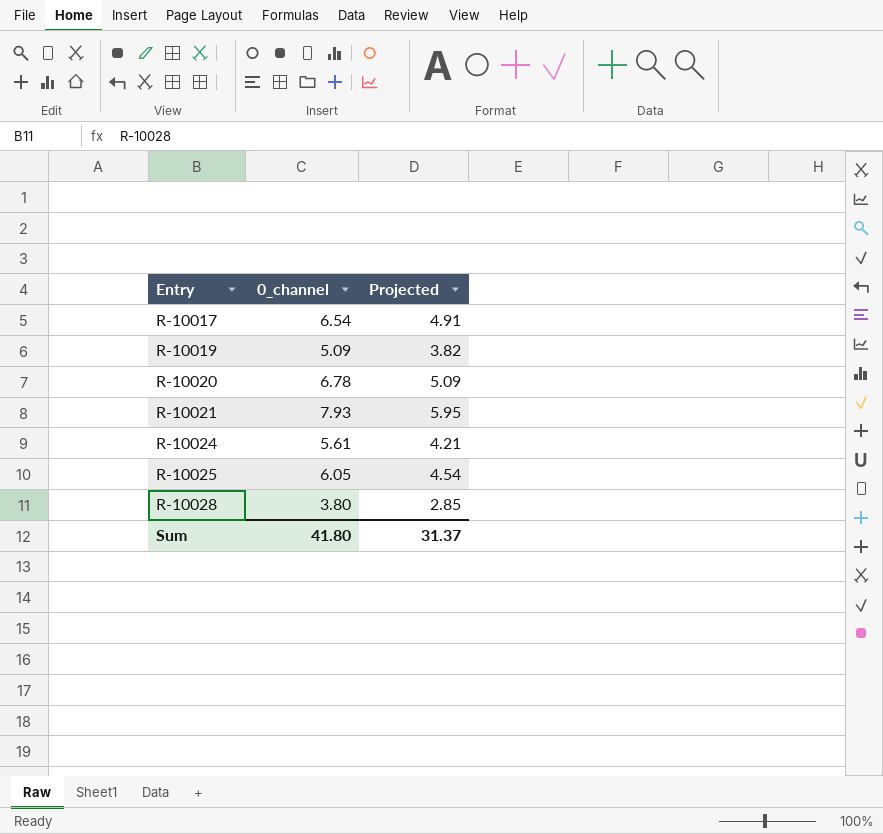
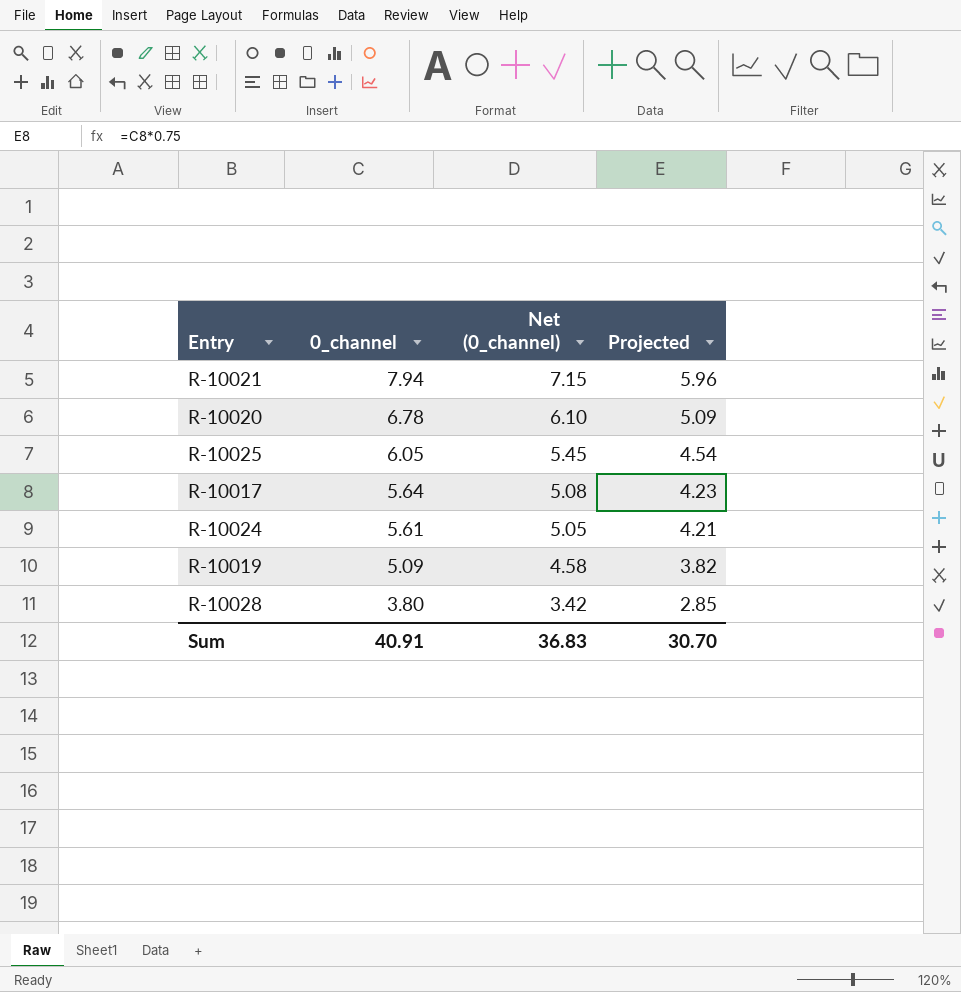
row order: Entry ascending -> 0_channel descending
column Net (0_channel) | formula: none -> [0_channel] * 0.9
R-10021 | 0_channel: 7.93 -> 7.94
R-10021 | Projected: 5.95 -> 5.96
R-10017 | 0_channel: 6.54 -> 5.64
R-10017 | Projected: 4.91 -> 4.23
Sum | 0_channel: 41.80 -> 40.91
Sum | Projected: 31.37 -> 30.70

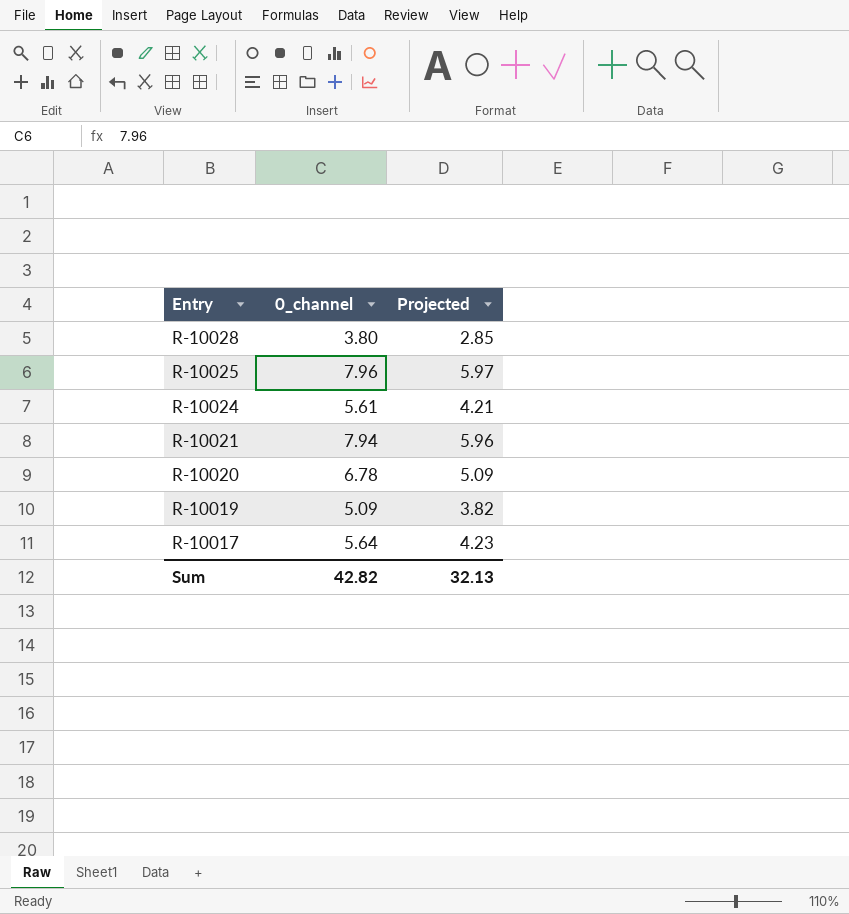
row order: 0_channel descending -> Entry descending
column Net (0_channel) | formula: [0_channel] * 0.9 -> none
R-10025 | 0_channel: 6.05 -> 7.96
R-10025 | Projected: 4.54 -> 5.97
Sum | 0_channel: 40.91 -> 42.82
Sum | Projected: 30.70 -> 32.13

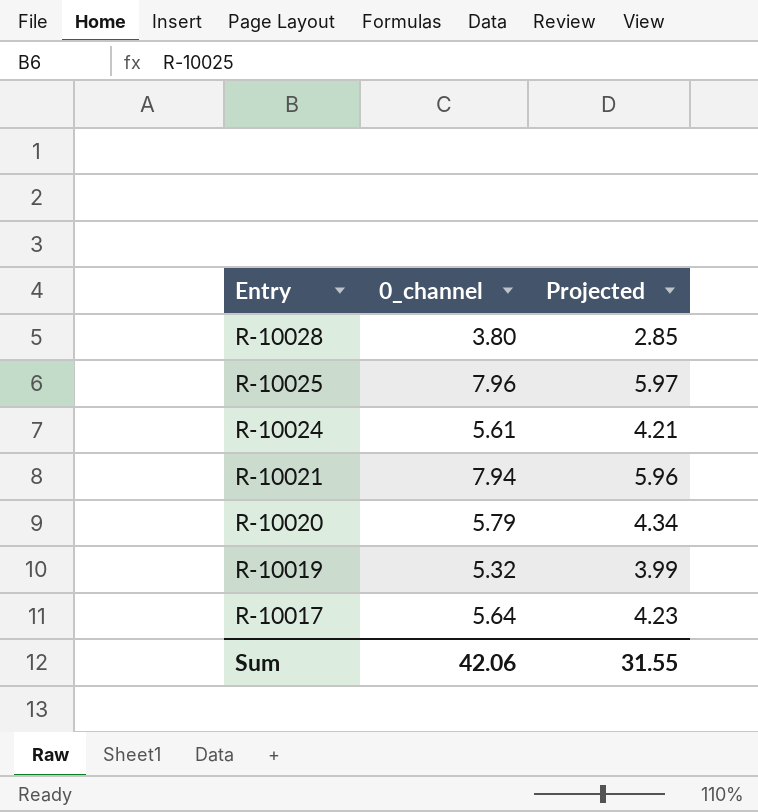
R-10020 | 0_channel: 6.78 -> 5.79
R-10020 | Projected: 5.09 -> 4.34
R-10019 | 0_channel: 5.09 -> 5.32
R-10019 | Projected: 3.82 -> 3.99
Sum | 0_channel: 42.82 -> 42.06
Sum | Projected: 32.13 -> 31.55

